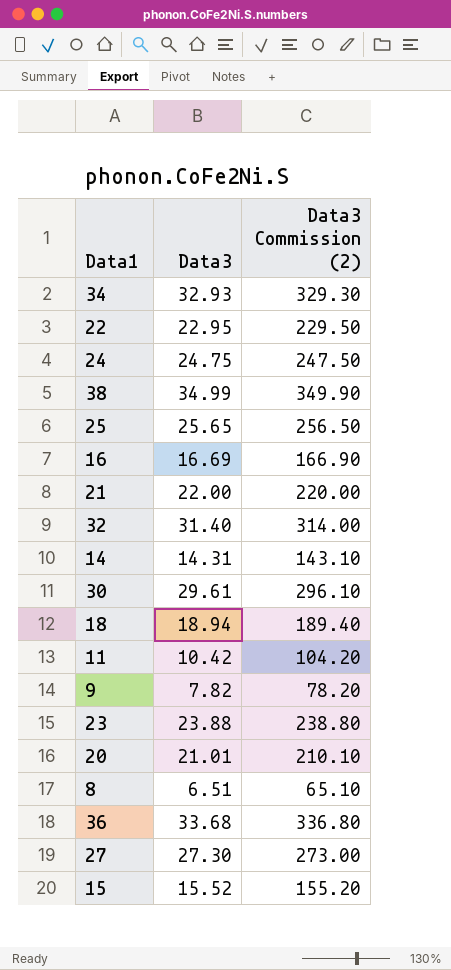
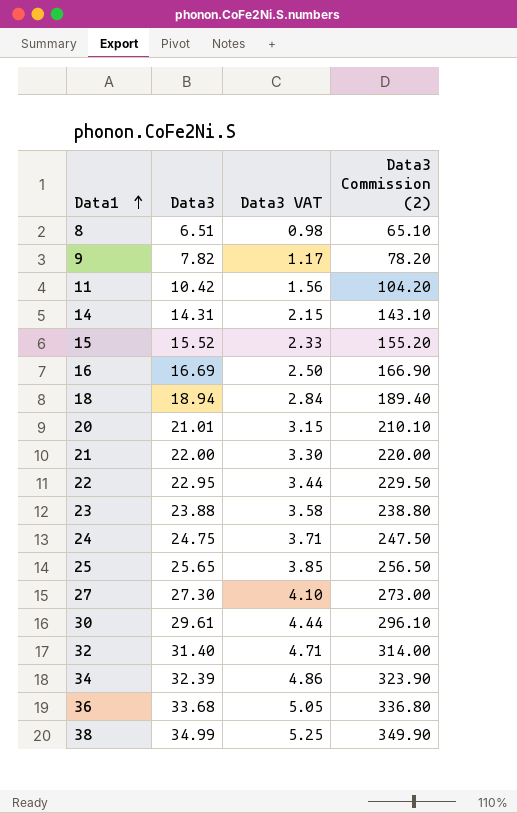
row order: none -> Data1 ascending
column Data3 VAT | formula: none -> [Data3] * 0.15
34 | Data3: 32.93 -> 32.39
34 | Data3 Commission (2): 329.30 -> 323.90

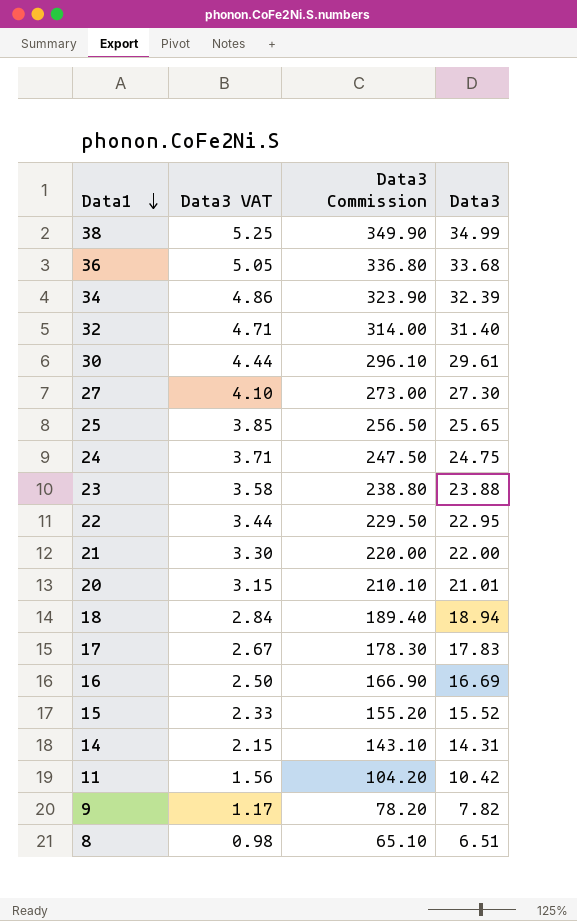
row order: Data1 ascending -> Data1 descending
column name: Data3 Commission (2) -> Data3 Commission
column Data3 | position: 2 -> 4
row 17: none -> 2.67 | 178.30 | 17.83

